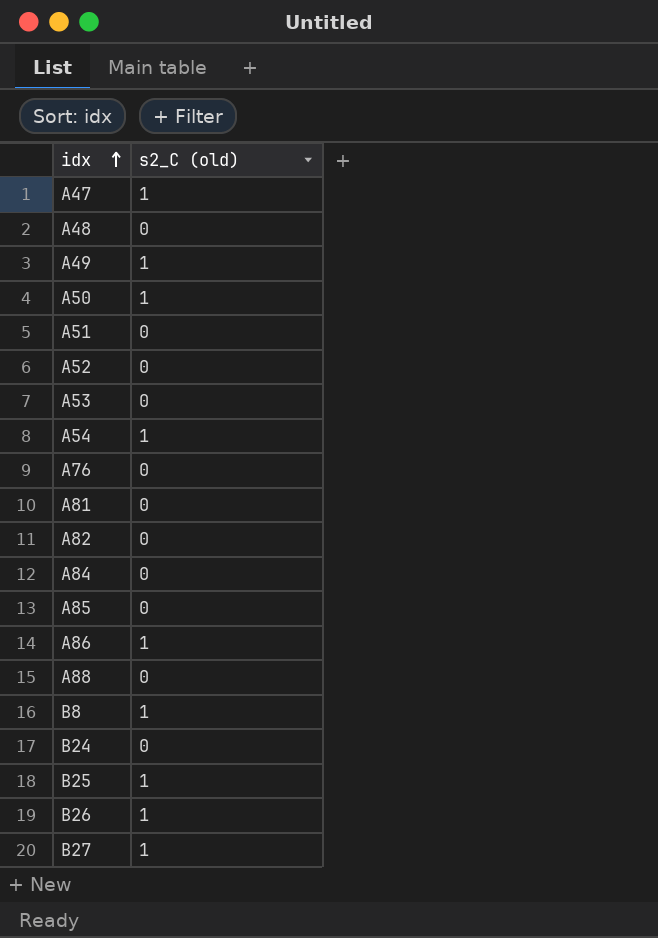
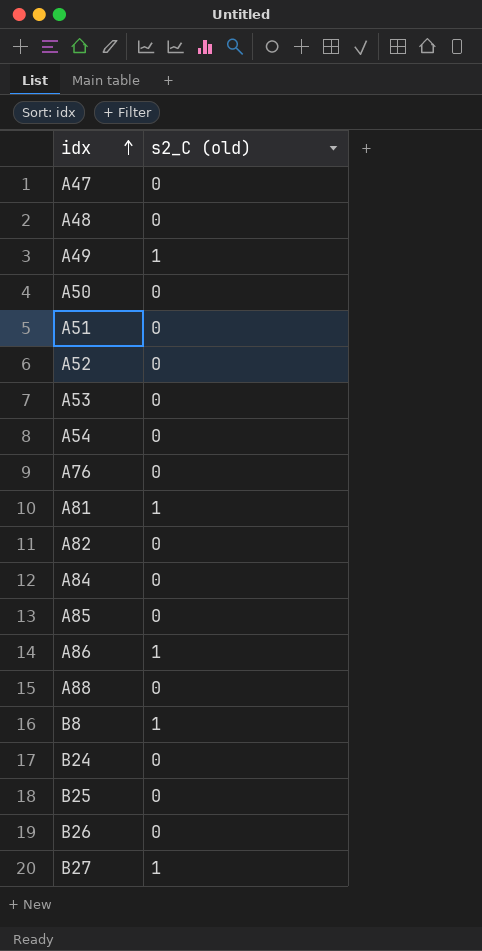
A47 | s2_C (old): 1 -> 0
A50 | s2_C (old): 1 -> 0
A54 | s2_C (old): 1 -> 0
A81 | s2_C (old): 0 -> 1
B25 | s2_C (old): 1 -> 0
B26 | s2_C (old): 1 -> 0

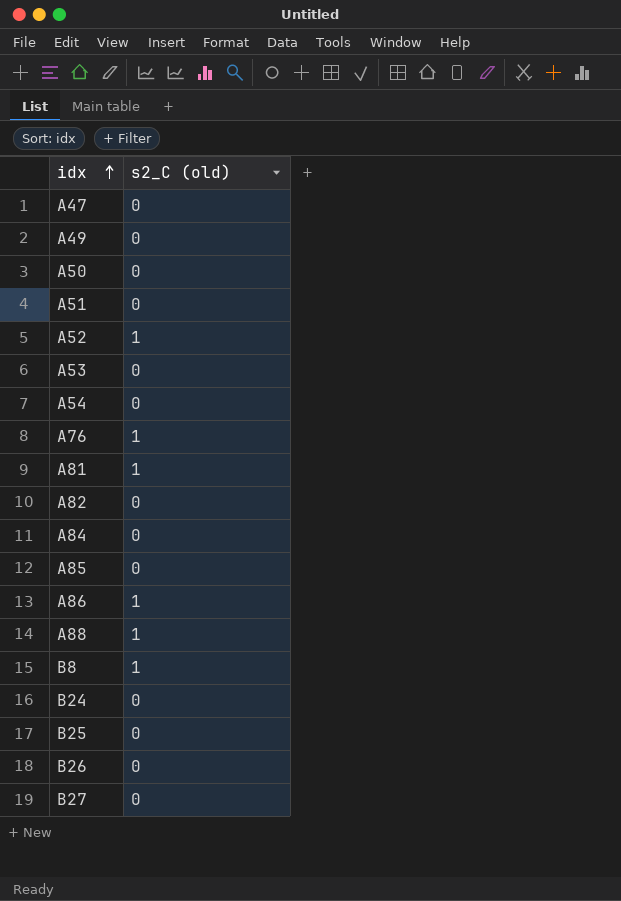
row A48: 0 -> none
A49 | s2_C (old): 1 -> 0
A52 | s2_C (old): 0 -> 1
A76 | s2_C (old): 0 -> 1
A88 | s2_C (old): 0 -> 1
B27 | s2_C (old): 1 -> 0

